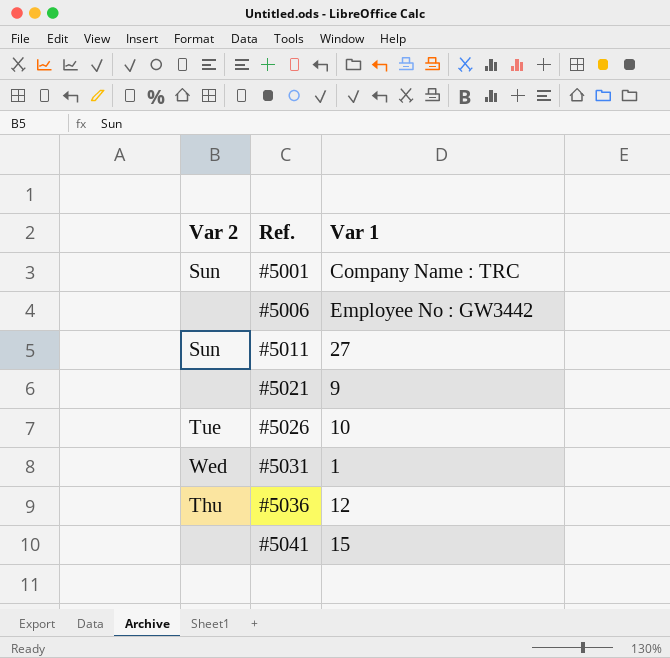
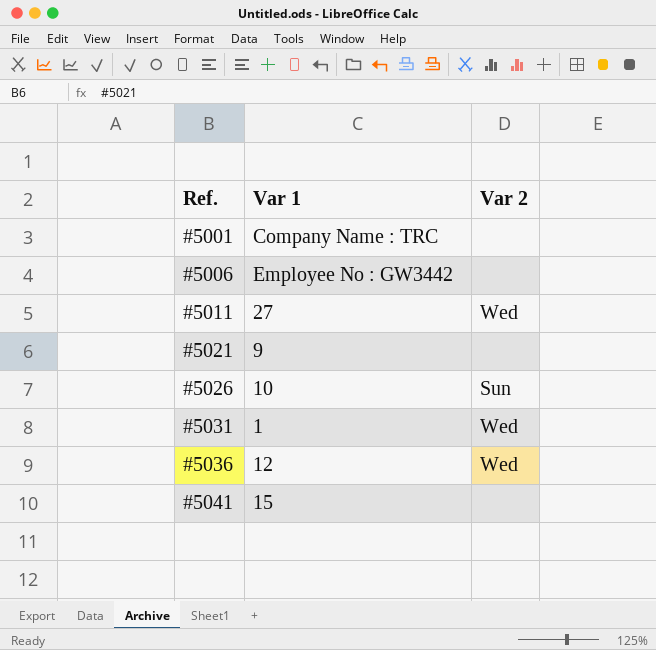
column Var 2 | position: 1 -> 3
#5001 | Var 2: Sun -> none
#5011 | Var 2: Sun -> Wed
#5026 | Var 2: Tue -> Sun
#5036 | Var 2: Thu -> Wed

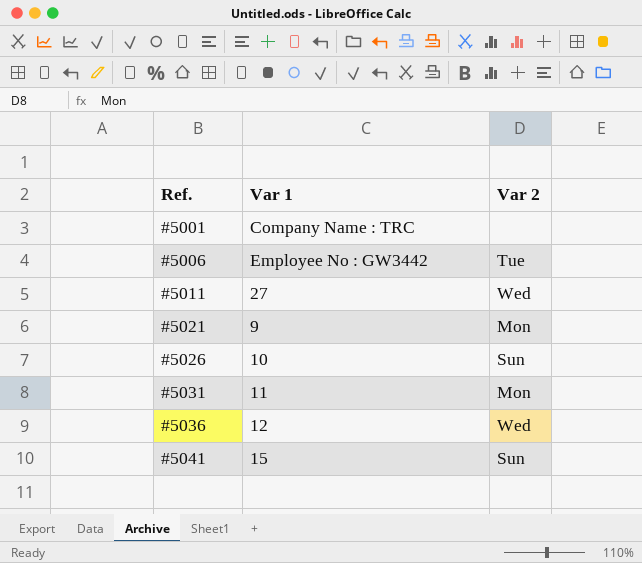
#5006 | Var 2: none -> Tue
#5021 | Var 2: none -> Mon
#5031 | Var 1: 1 -> 11
#5031 | Var 2: Wed -> Mon
#5041 | Var 2: none -> Sun

